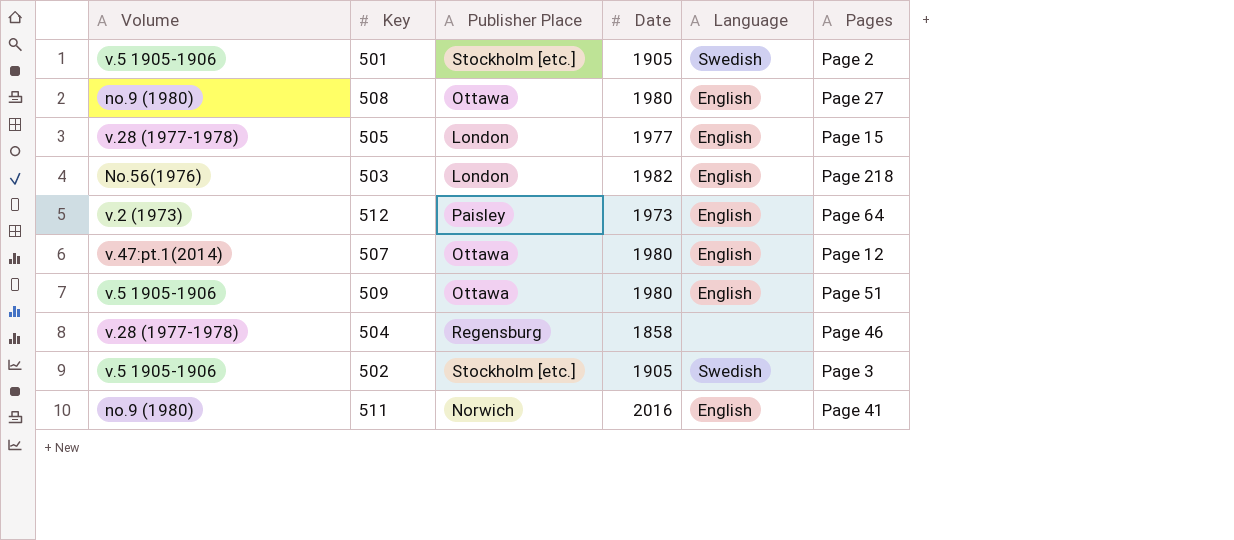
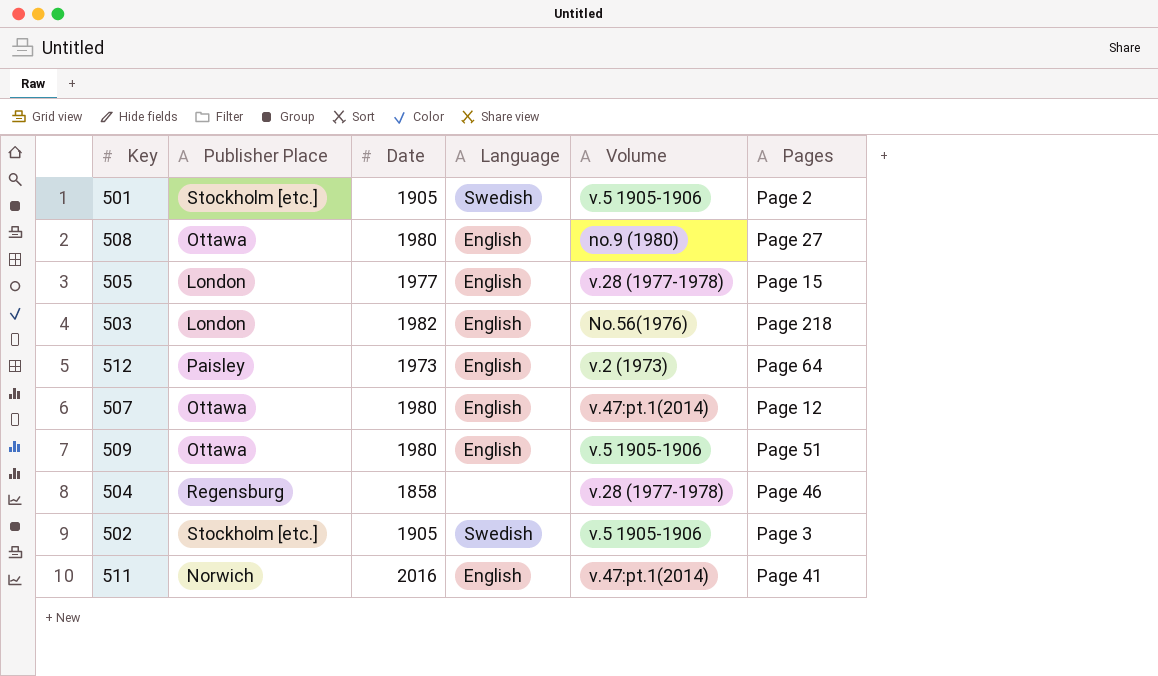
column Volume | position: 1 -> 5
511 | Volume: no.9 (1980) -> v.47:pt.1(2014)

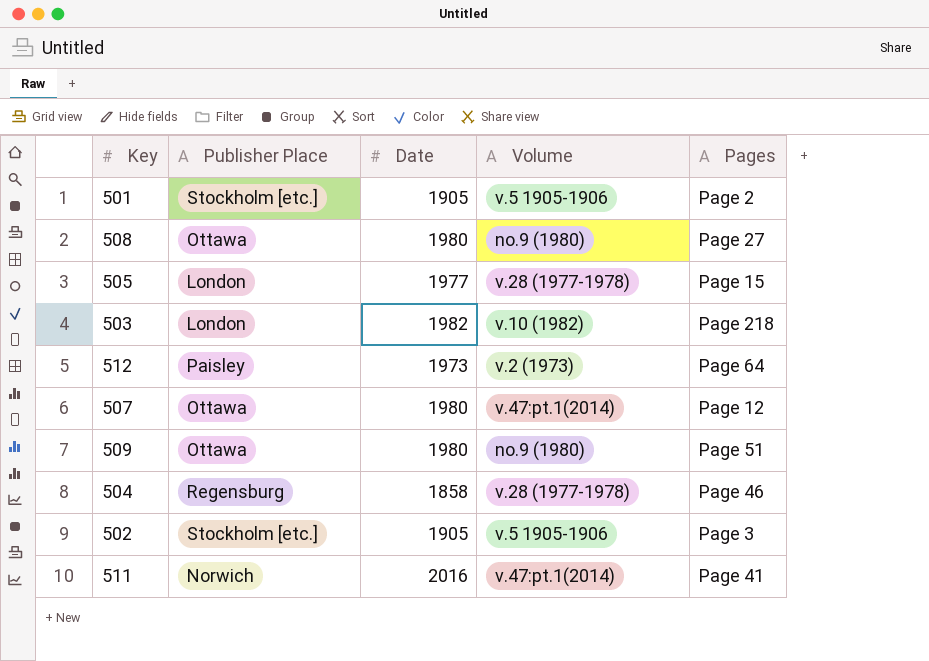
column Language | position: 4 -> none
503 | Volume: No.56(1976) -> v.10 (1982)
509 | Volume: v.5 1905-1906 -> no.9 (1980)

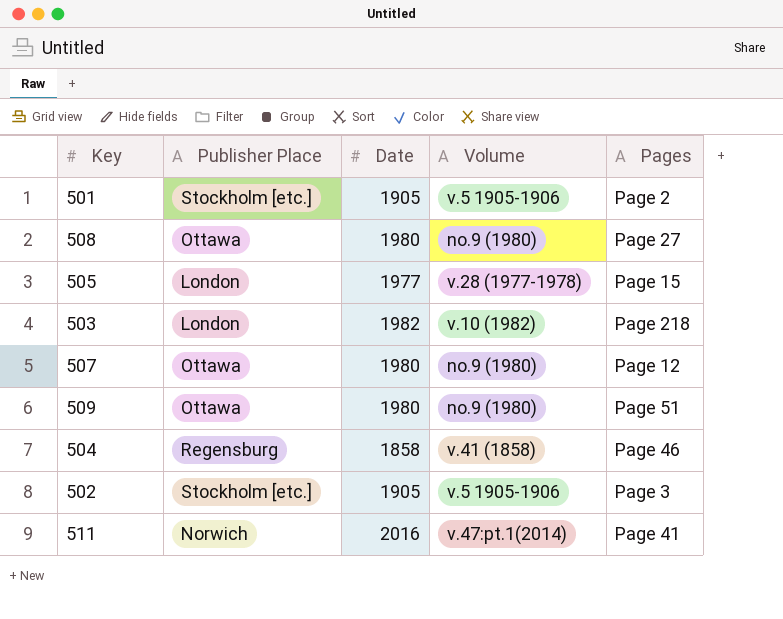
row 512: Paisley | 1973 | v.2 (1973) | Page 64 -> none
507 | Volume: v.47:pt.1(2014) -> no.9 (1980)
504 | Volume: v.28 (1977-1978) -> v.41 (1858)

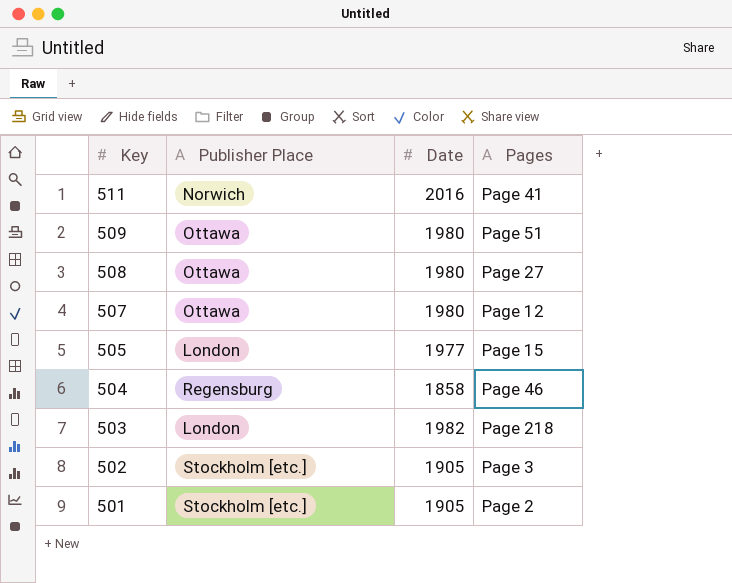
row order: none -> Key descending
column Volume | position: 4 -> none

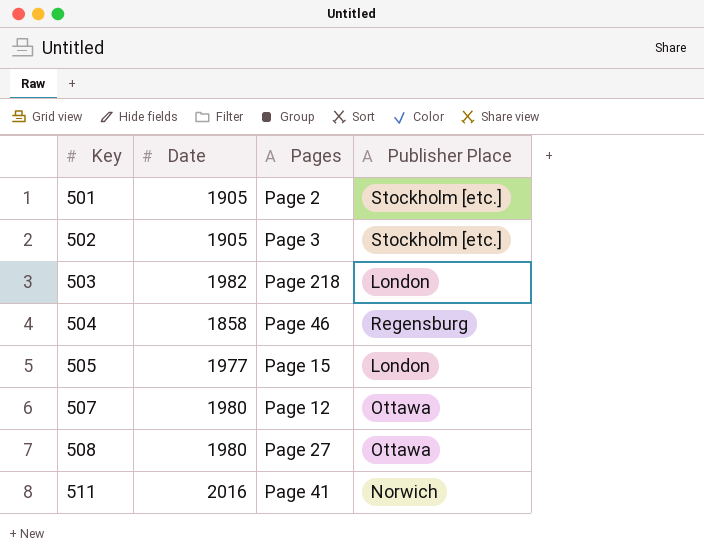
row order: Key descending -> Key ascending
column Publisher Place | position: 2 -> 4
row 509: Ottawa | 1980 | Page 51 -> none

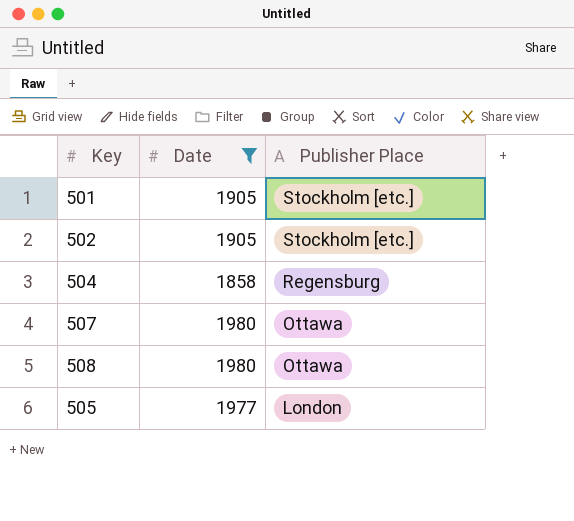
filter: none -> Date <= 1980
row order: Key ascending -> Publisher Place descending
column Pages | position: 3 -> none

